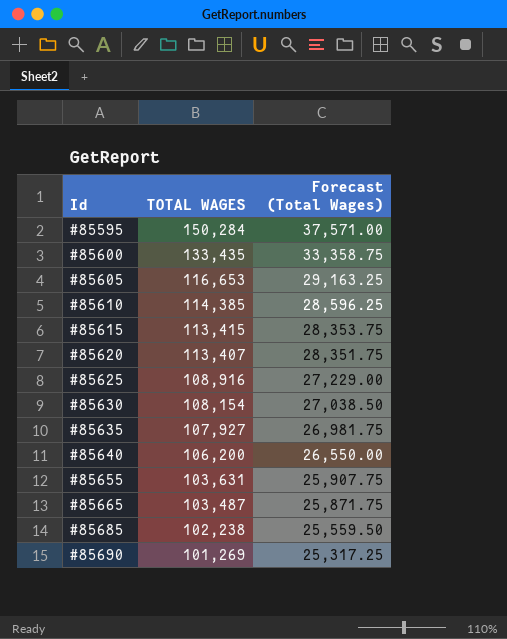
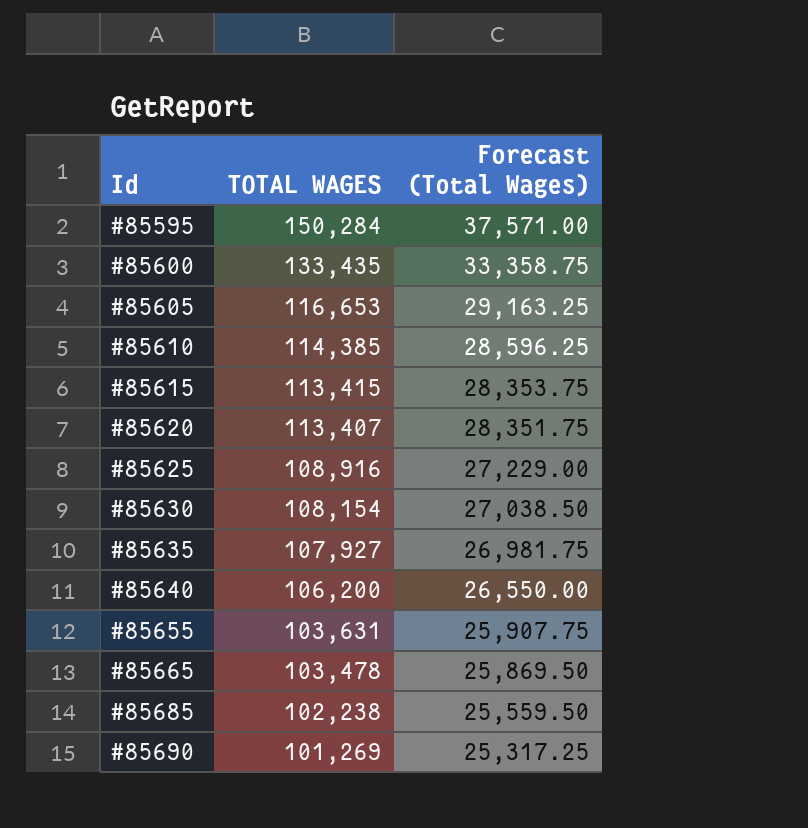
#85665 | TOTAL WAGES: 103,487 -> 103,478
#85665 | Forecast (Total Wages): 25,871.75 -> 25,869.50

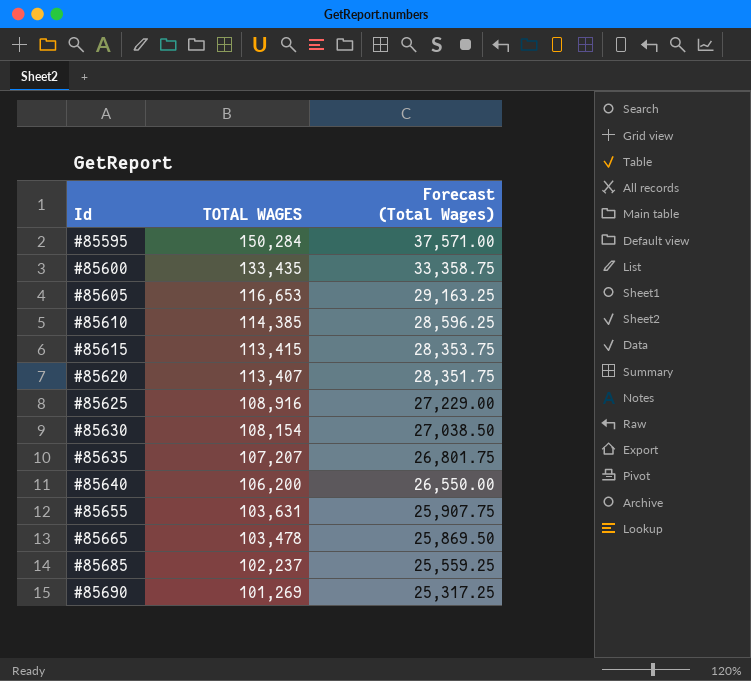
#85635 | TOTAL WAGES: 107,927 -> 107,207
#85635 | Forecast (Total Wages): 26,981.75 -> 26,801.75
#85685 | TOTAL WAGES: 102,238 -> 102,237
#85685 | Forecast (Total Wages): 25,559.50 -> 25,559.25

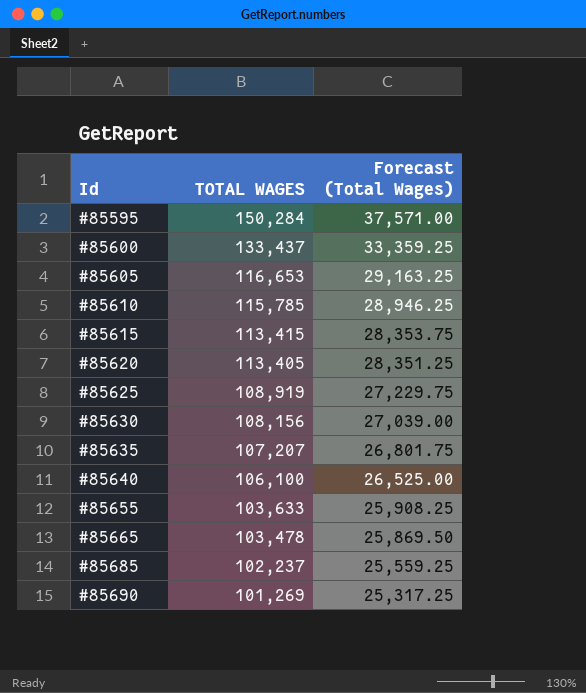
#85600 | TOTAL WAGES: 133,435 -> 133,437
#85600 | Forecast (Total Wages): 33,358.75 -> 33,359.25
#85610 | TOTAL WAGES: 114,385 -> 115,785
#85610 | Forecast (Total Wages): 28,596.25 -> 28,946.25
#85620 | TOTAL WAGES: 113,407 -> 113,405
#85620 | Forecast (Total Wages): 28,351.75 -> 28,351.25
#85625 | TOTAL WAGES: 108,916 -> 108,919
#85625 | Forecast (Total Wages): 27,229.00 -> 27,229.75
#85630 | TOTAL WAGES: 108,154 -> 108,156
#85630 | Forecast (Total Wages): 27,038.50 -> 27,039.00
#85640 | TOTAL WAGES: 106,200 -> 106,100
#85640 | Forecast (Total Wages): 26,550.00 -> 26,525.00
#85655 | TOTAL WAGES: 103,631 -> 103,633
#85655 | Forecast (Total Wages): 25,907.75 -> 25,908.25

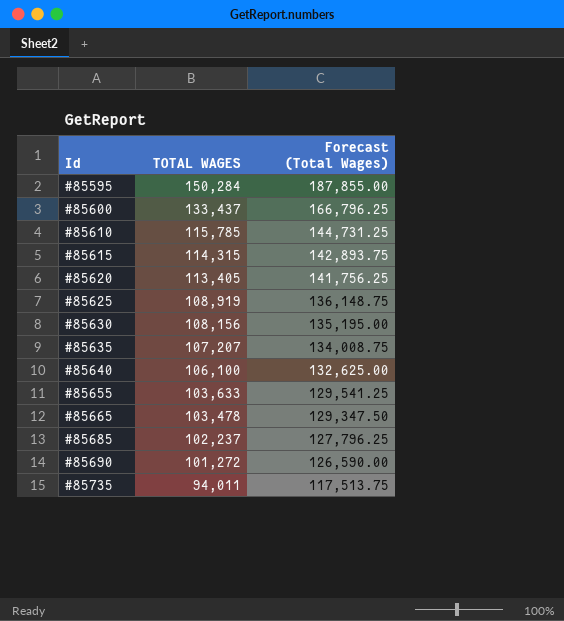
column Forecast (Total Wages) | formula: [TOTAL WAGES] * 0.25 -> [TOTAL WAGES] * 1.25
row #85605: 116,653 | 29,163.25 -> none
#85615 | TOTAL WAGES: 113,415 -> 114,315
#85690 | TOTAL WAGES: 101,269 -> 101,272
row #85735: none -> 94,011 | 117,513.75

